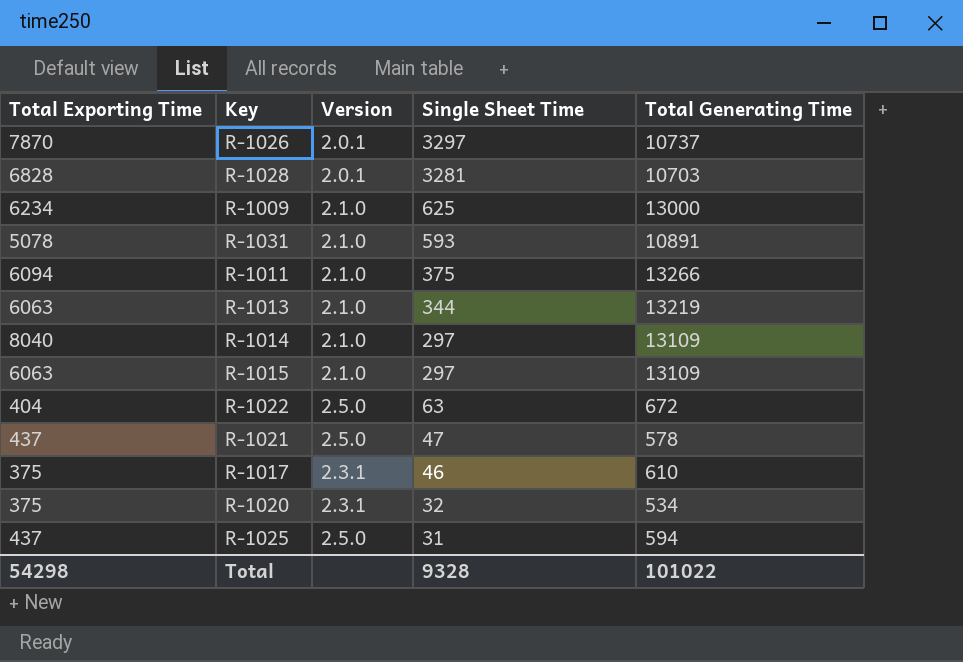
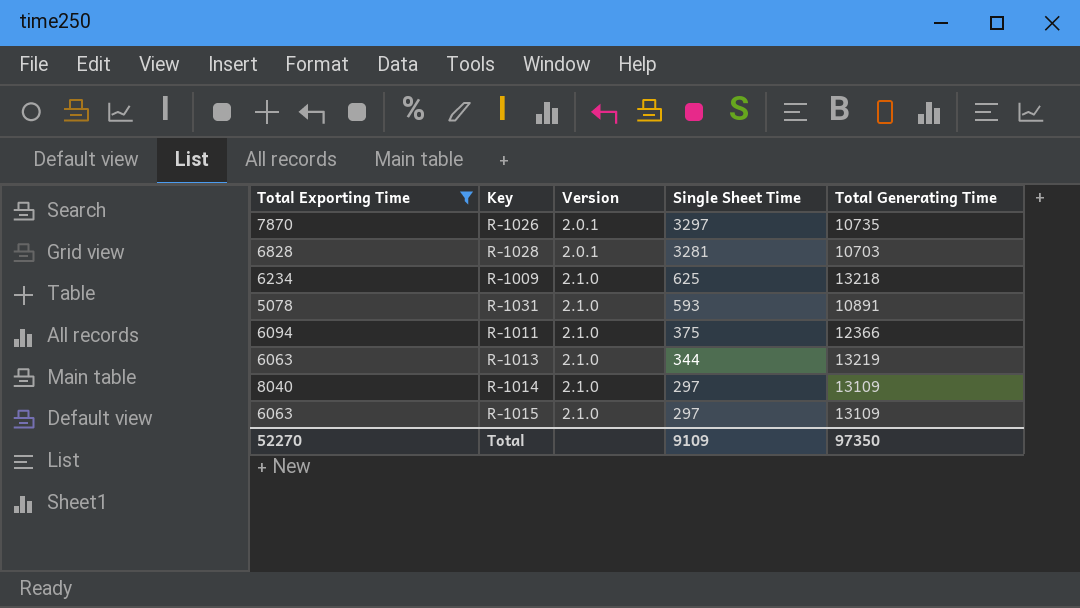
filter: none -> Total Exporting Time >= 5078
R-1026 | Total Generating Time: 10737 -> 10735
R-1009 | Total Generating Time: 13000 -> 13218
R-1011 | Total Generating Time: 13266 -> 12366
Total | Total Exporting Time: 54298 -> 52270
Total | Single Sheet Time: 9328 -> 9109
Total | Total Generating Time: 101022 -> 97350

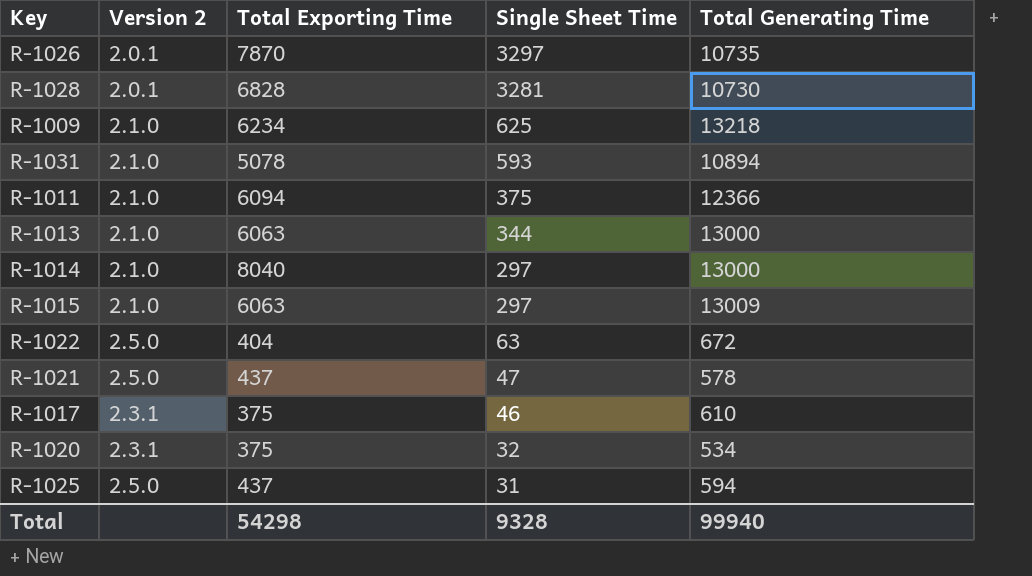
filter: Total Exporting Time >= 5078 -> none
column name: Version -> Version 2
column Total Exporting Time | position: 1 -> 3
R-1028 | Total Generating Time: 10703 -> 10730
R-1031 | Total Generating Time: 10891 -> 10894
R-1013 | Total Generating Time: 13219 -> 13000
R-1014 | Total Generating Time: 13109 -> 13000
R-1015 | Total Generating Time: 13109 -> 13009
Total | Total Exporting Time: 52270 -> 54298
Total | Single Sheet Time: 9109 -> 9328
Total | Total Generating Time: 97350 -> 99940

